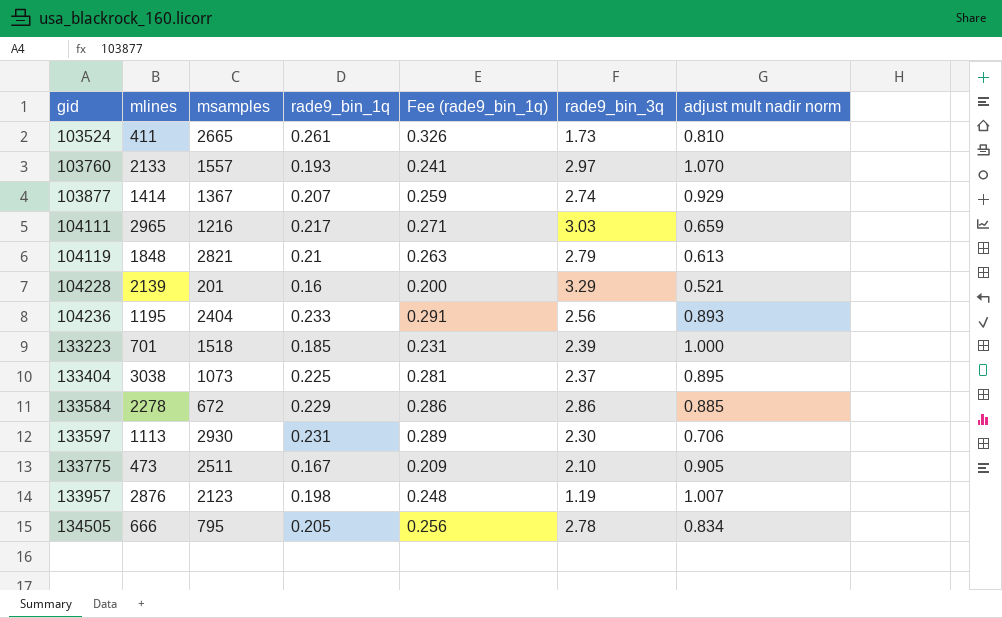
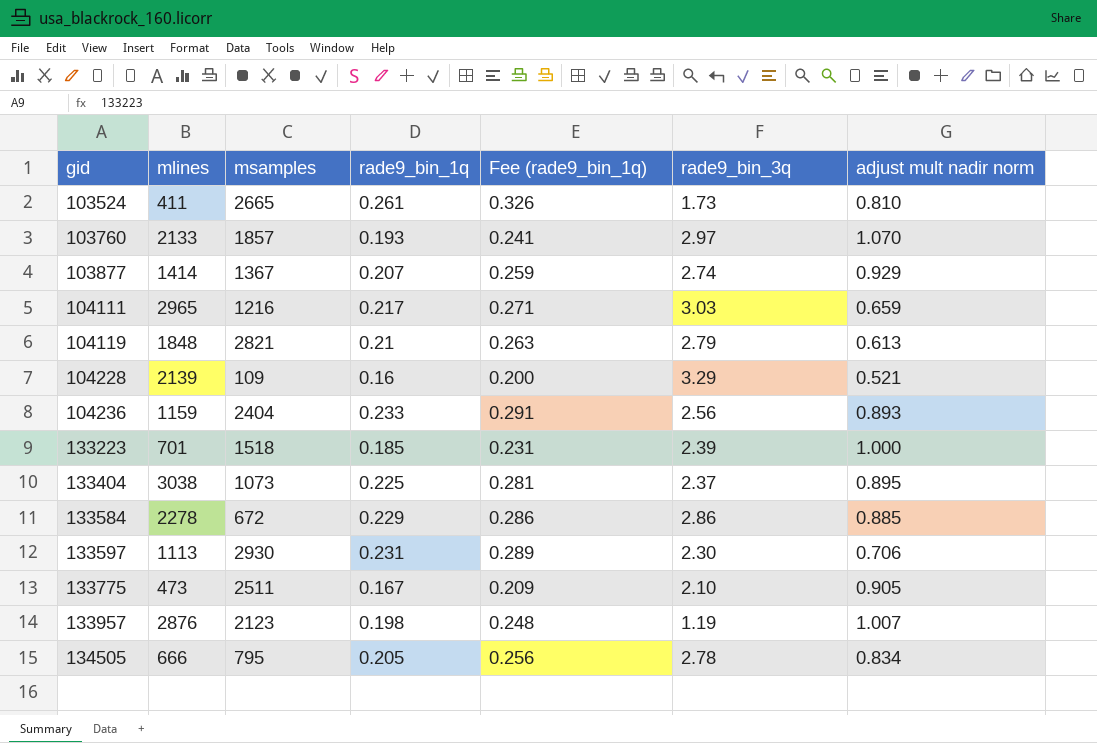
103760 | msamples: 1557 -> 1857
104228 | msamples: 201 -> 109
104236 | mlines: 1195 -> 1159

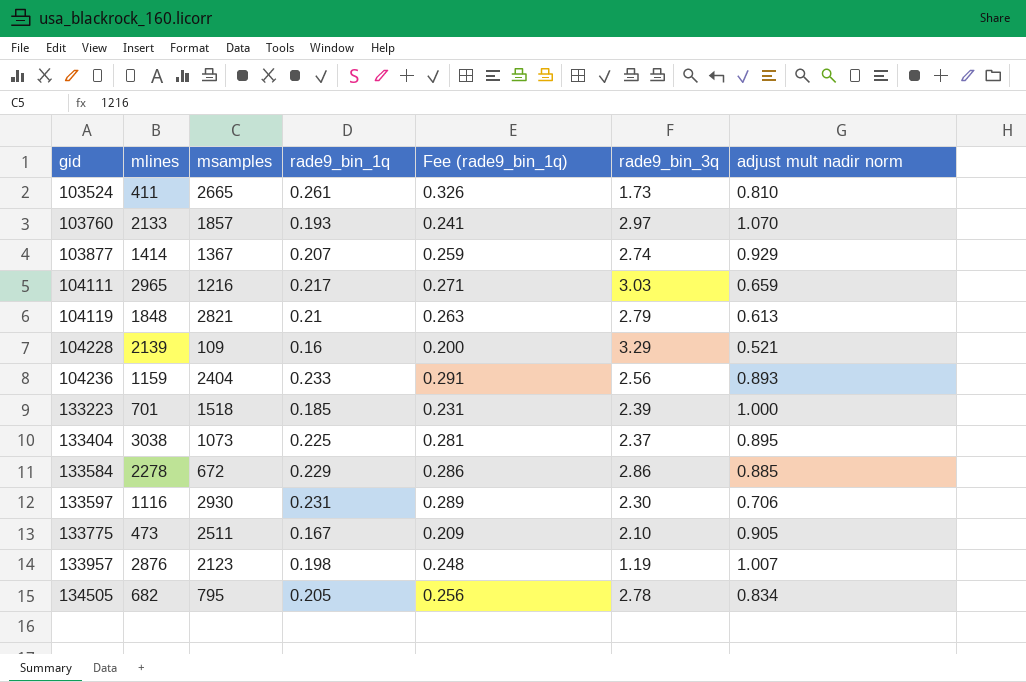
133597 | mlines: 1113 -> 1116
134505 | mlines: 666 -> 682

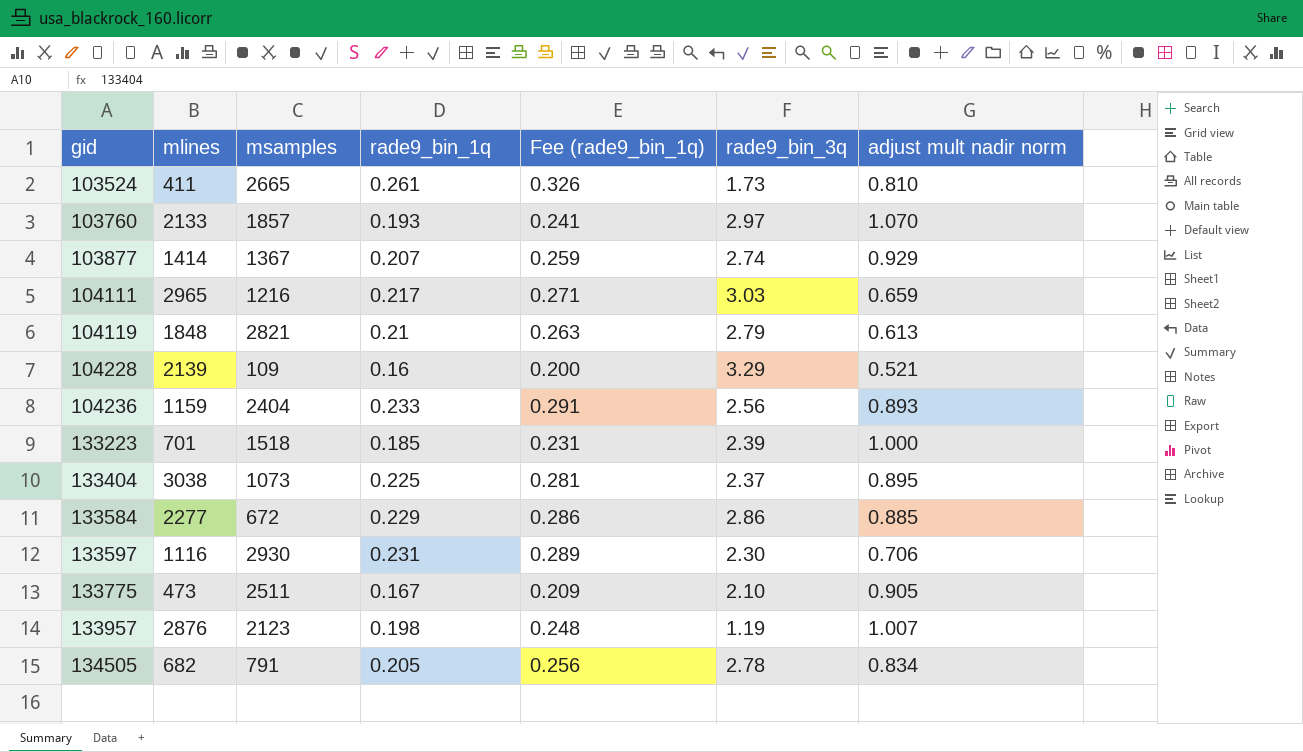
133584 | mlines: 2278 -> 2277
134505 | msamples: 795 -> 791

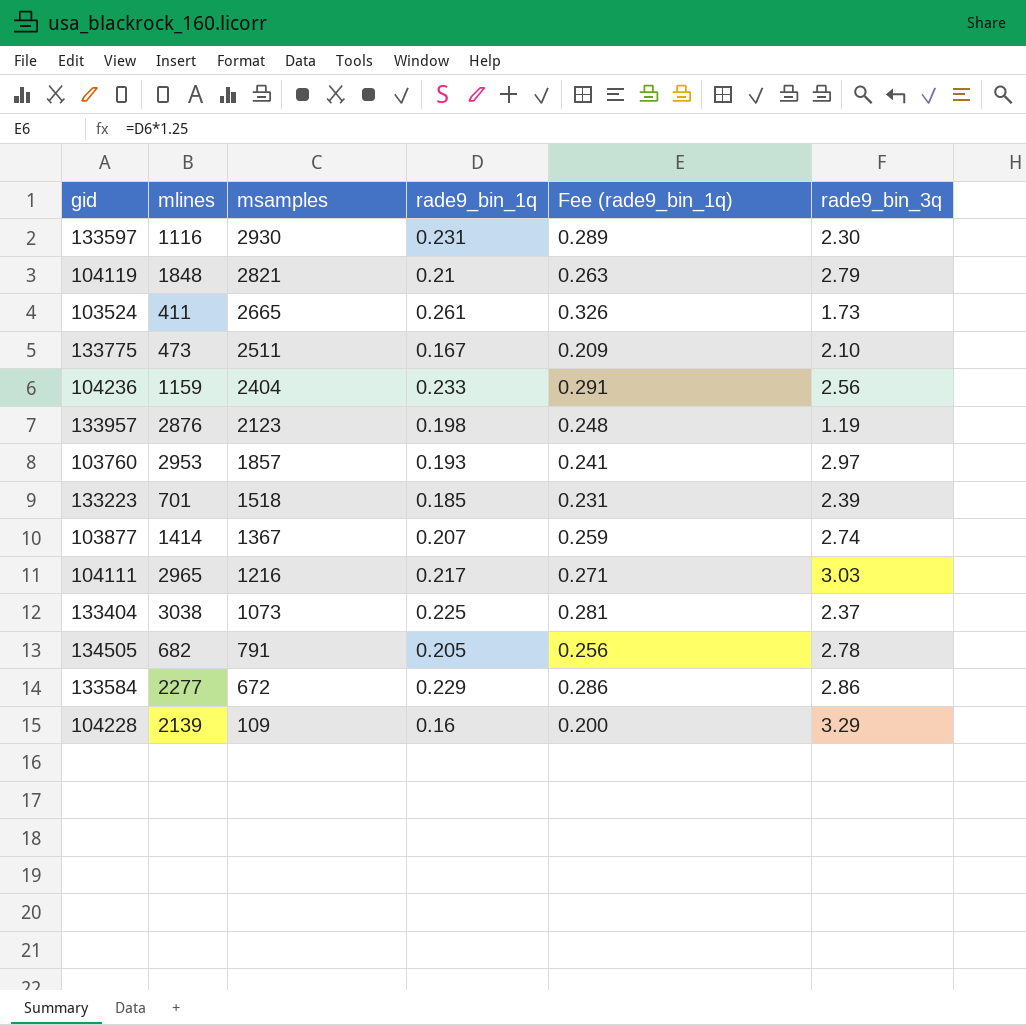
row order: gid ascending -> msamples descending
column adjust mult nadir norm | position: 7 -> none
103760 | mlines: 2133 -> 2953

